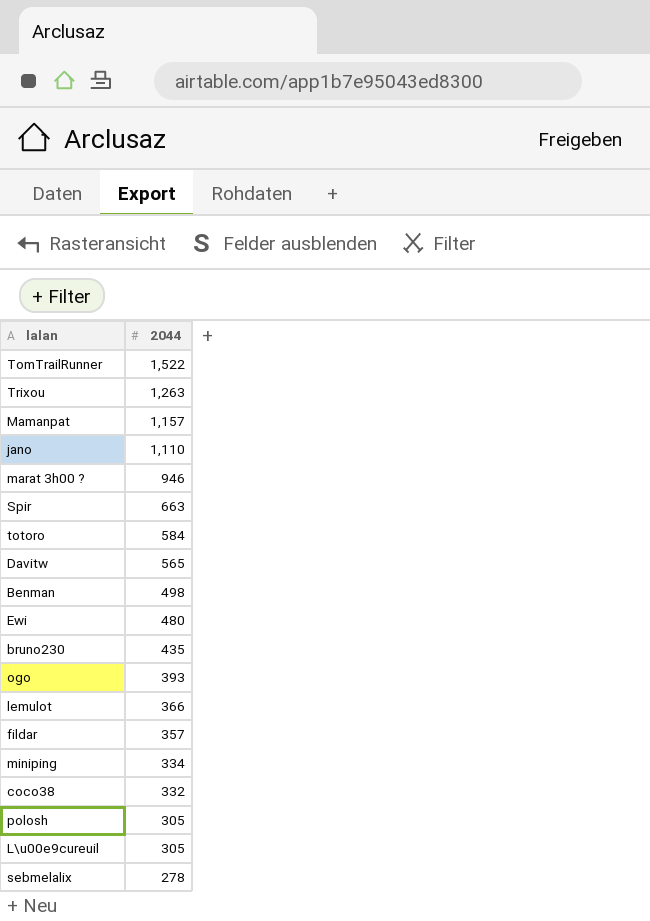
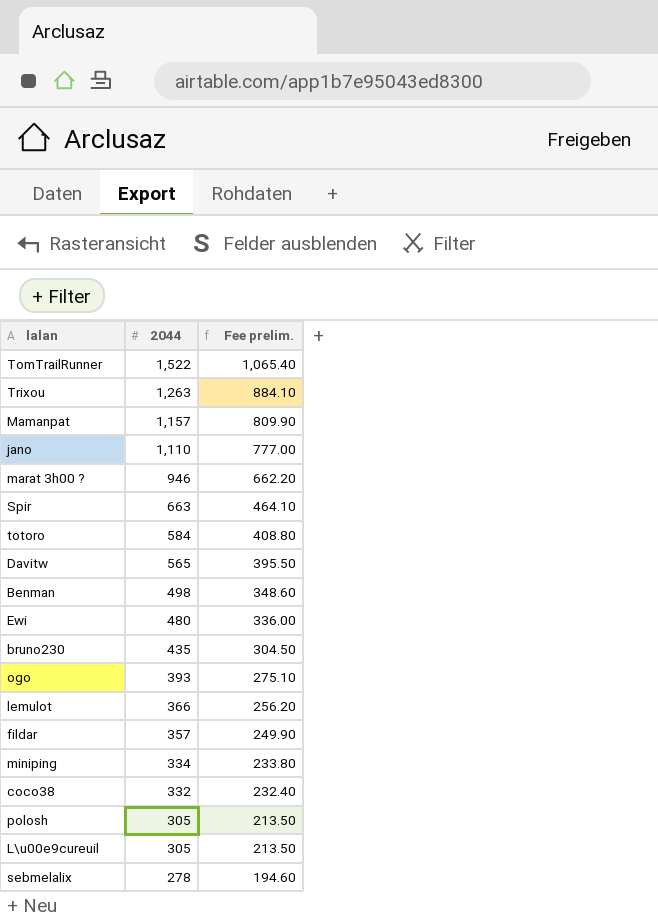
column Fee prelim. | formula: none -> [2044] * 0.7

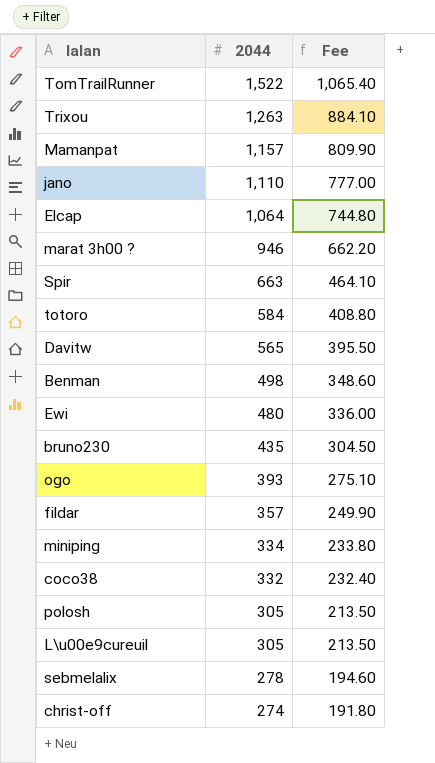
column name: Fee prelim. -> Fee
row lemulot: 366 | 256.20 -> none
row Elcap: none -> 1,064 | 744.80
row christ-off: none -> 274 | 191.80

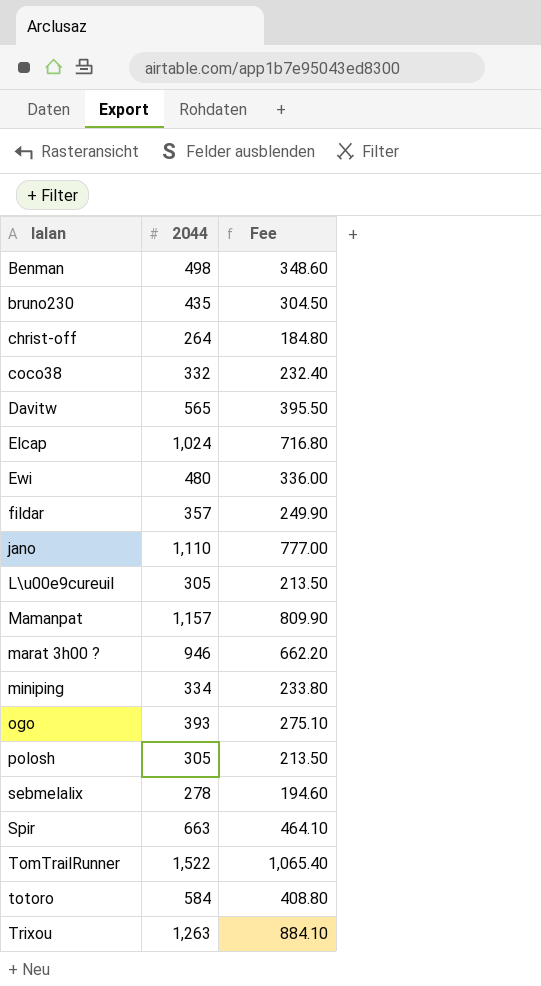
row order: 2044 descending -> lalan ascending
christ-off | 2044: 274 -> 264
christ-off | Fee: 191.80 -> 184.80
Elcap | 2044: 1,064 -> 1,024
Elcap | Fee: 744.80 -> 716.80

